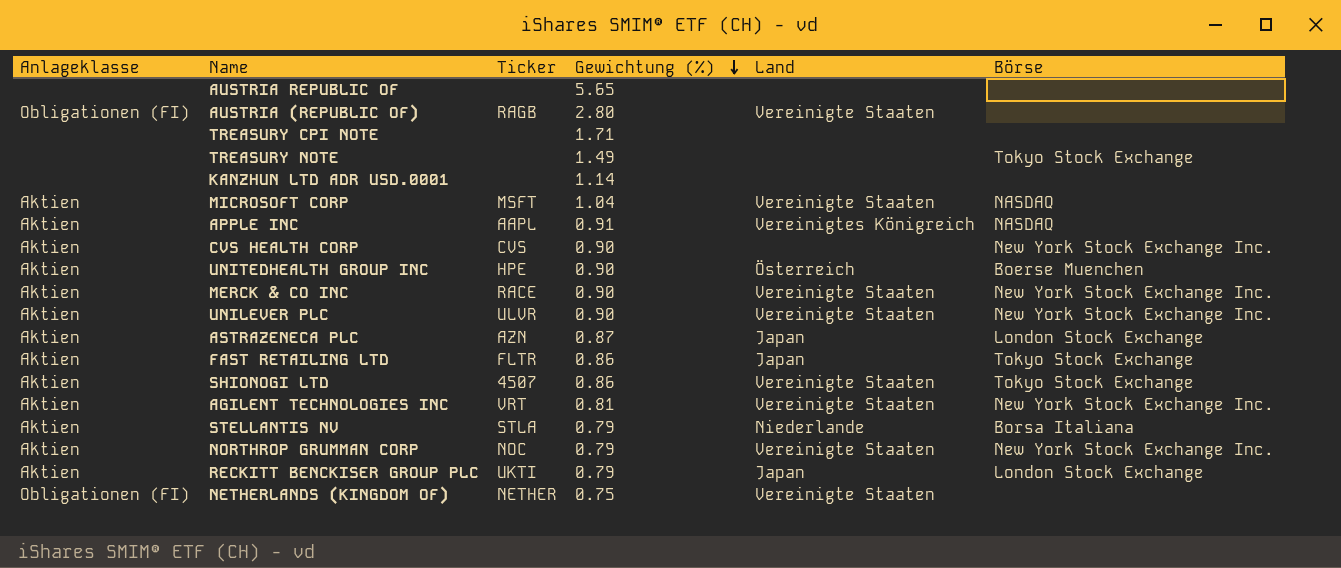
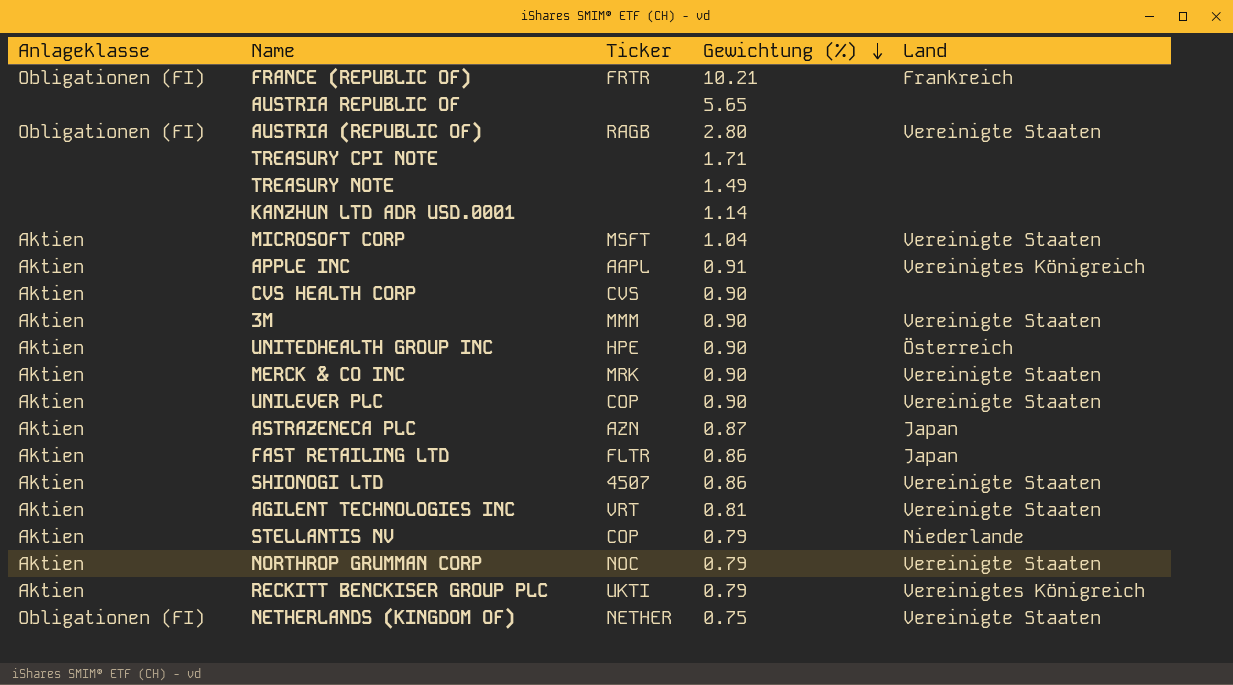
column Börse | position: 6 -> none
row FRANCE (REPUBLIC OF): none -> Obligationen (FI) | FRTR | 10.21 | Frankreich
row 3M: none -> Aktien | MMM | 0.90 | Vereinigte Staaten
MERCK & CO INC | Ticker: RACE -> MRK
UNILEVER PLC | Ticker: ULVR -> COP
STELLANTIS NV | Ticker: STLA -> COP
RECKITT BENCKISER GROUP PLC | Land: Japan -> Vereinigtes Königreich

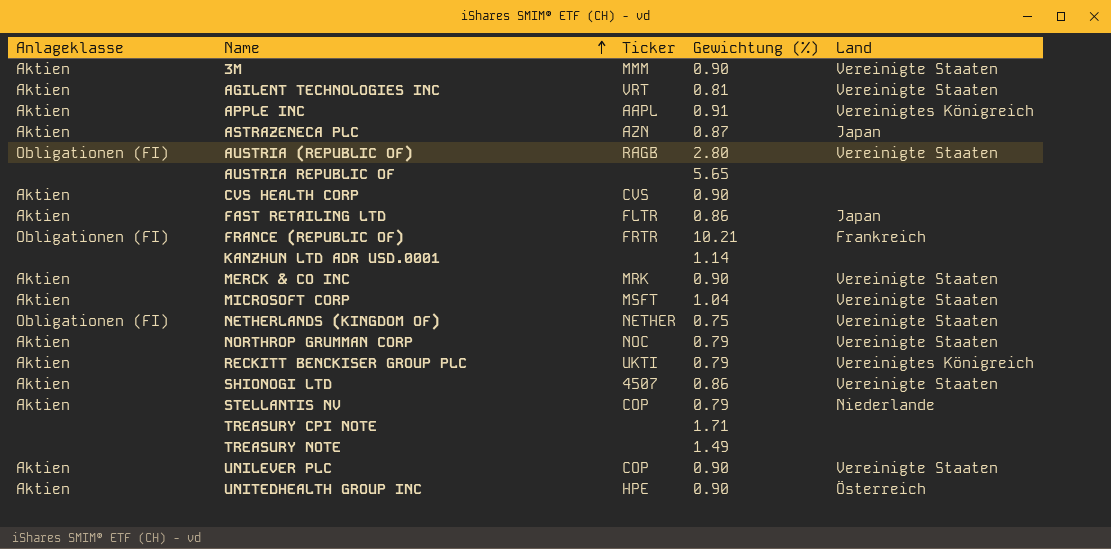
row order: Gewichtung (%) descending -> Name ascending

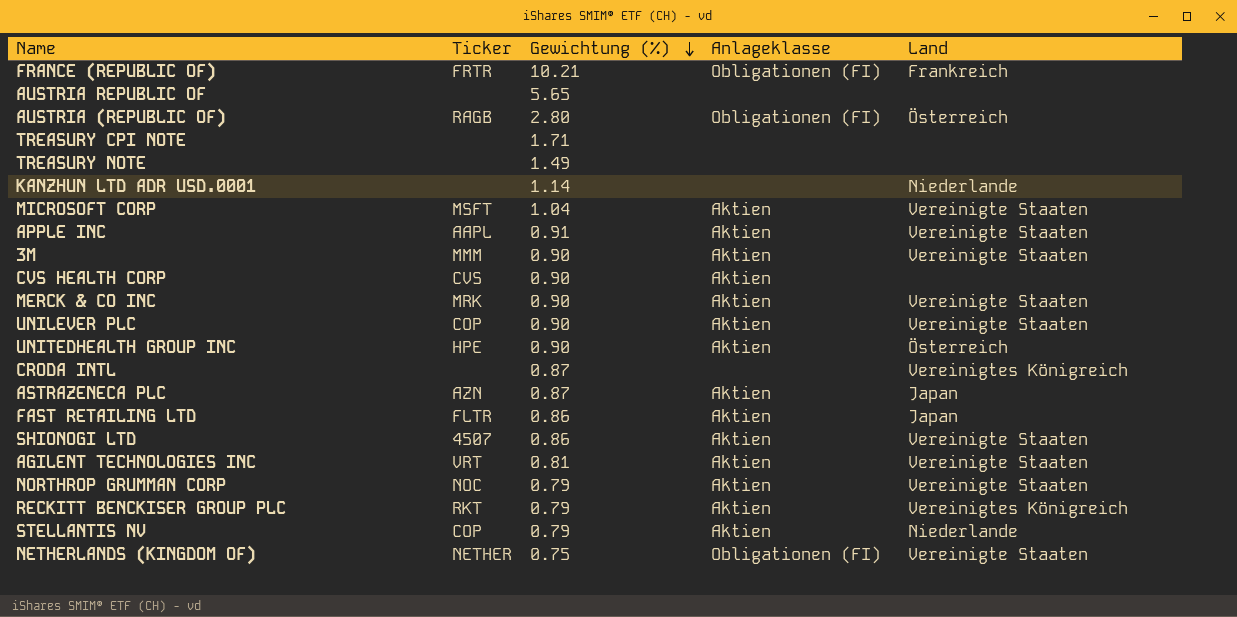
row order: Name ascending -> Gewichtung (%) descending
column Anlageklasse | position: 1 -> 4
AUSTRIA (REPUBLIC OF) | Land: Vereinigte Staaten -> Österreich
KANZHUN LTD ADR USD.0001 | Land: none -> Niederlande
APPLE INC | Land: Vereinigtes Königreich -> Vereinigte Staaten
row CRODA INTL: none -> none | 0.87 | none | Vereinigtes Königreich
RECKITT BENCKISER GROUP PLC | Ticker: UKTI -> RKT

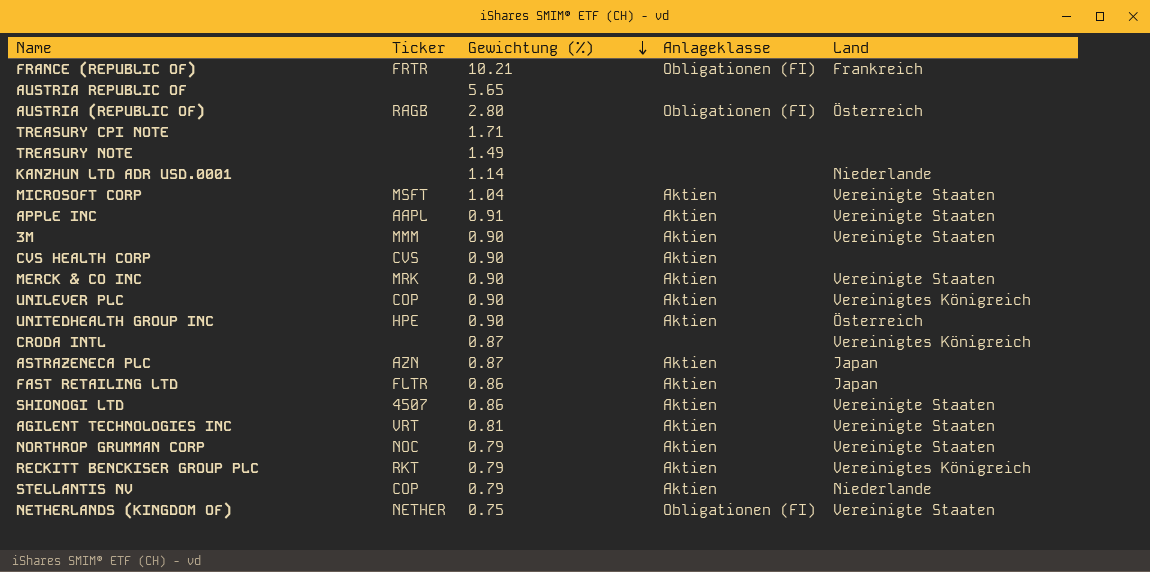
UNILEVER PLC | Land: Vereinigte Staaten -> Vereinigtes Königreich

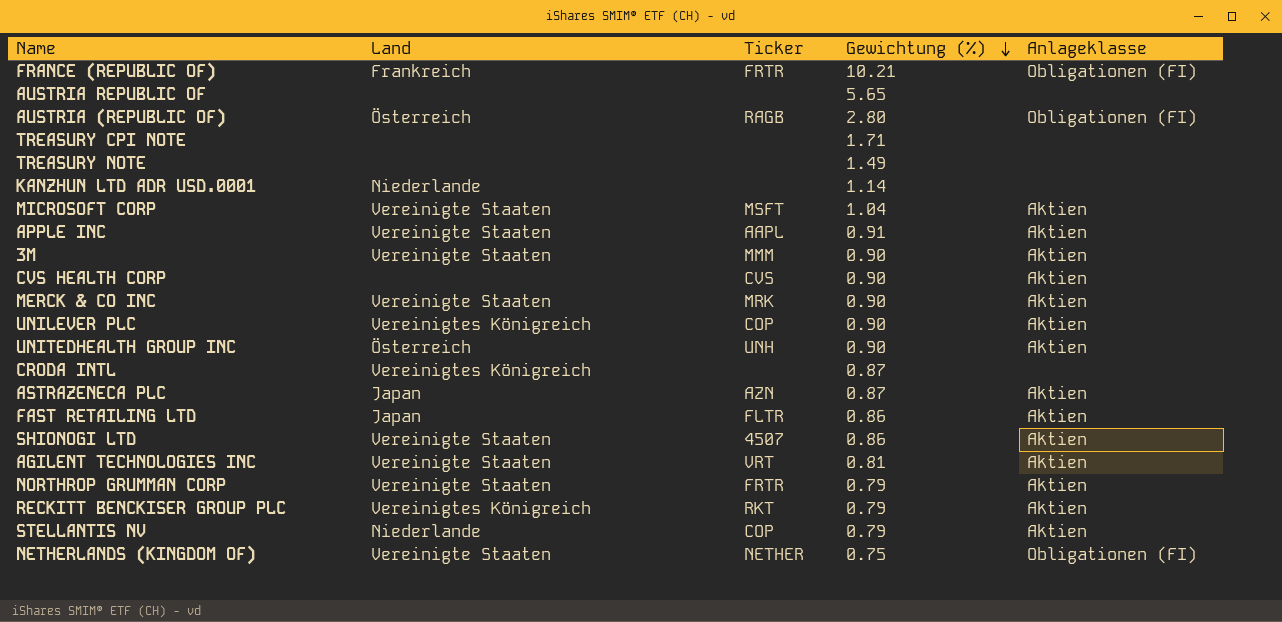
column Land | position: 5 -> 2
UNITEDHEALTH GROUP INC | Ticker: HPE -> UNH
NORTHROP GRUMMAN CORP | Ticker: NOC -> FRTR

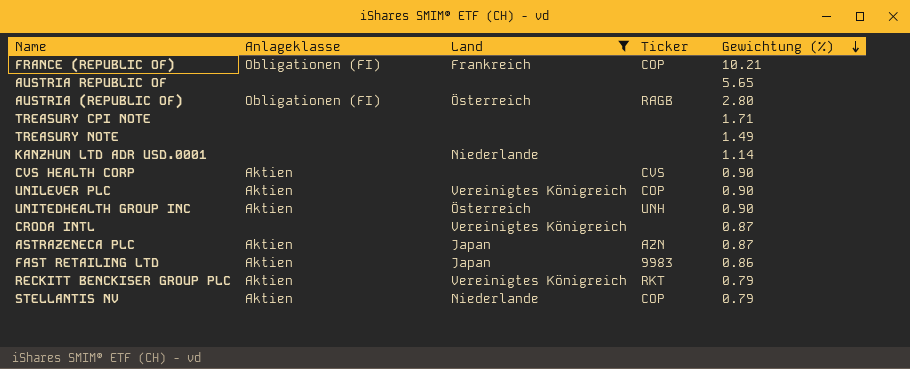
filter: none -> Land != Vereinigte Staaten
column Anlageklasse | position: 5 -> 2
FRANCE (REPUBLIC OF) | Ticker: FRTR -> COP
FAST RETAILING LTD | Ticker: FLTR -> 9983

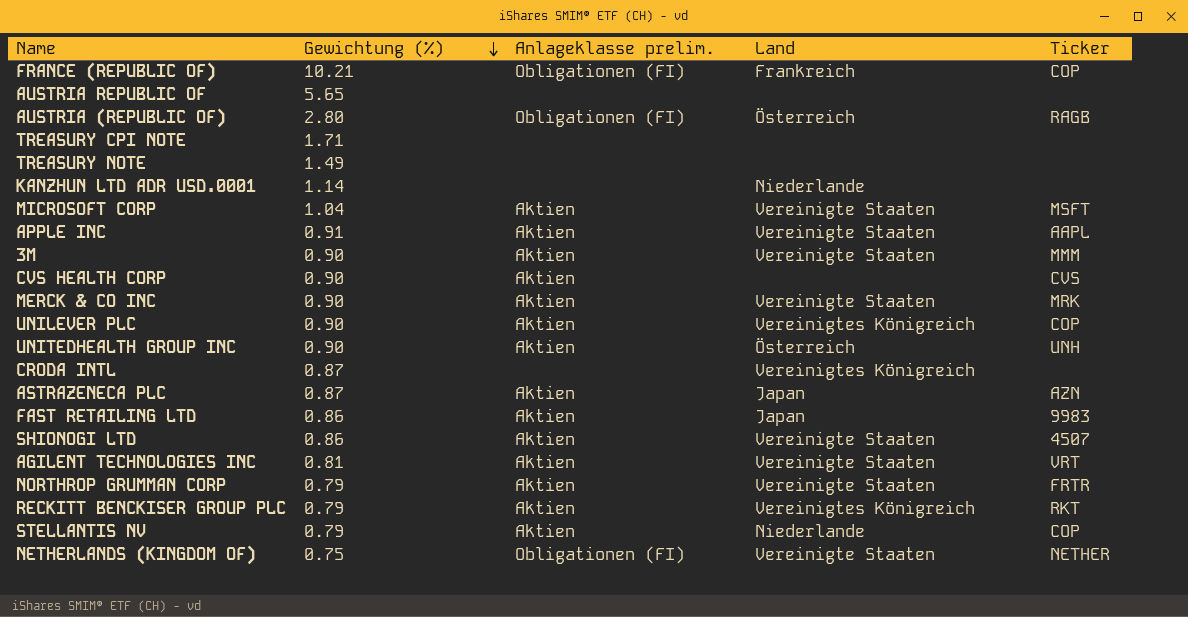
filter: Land != Vereinigte Staaten -> none
column Gewichtung (%) | position: 5 -> 2
column name: Anlageklasse -> Anlageklasse prelim.

